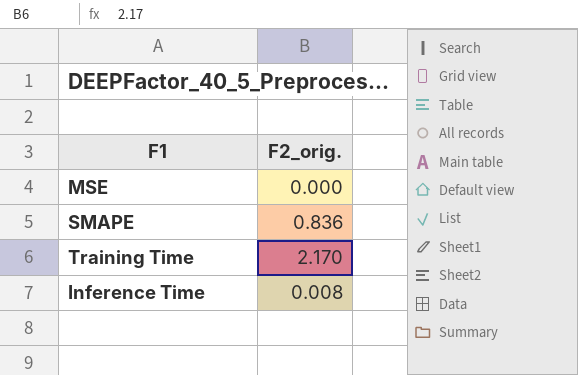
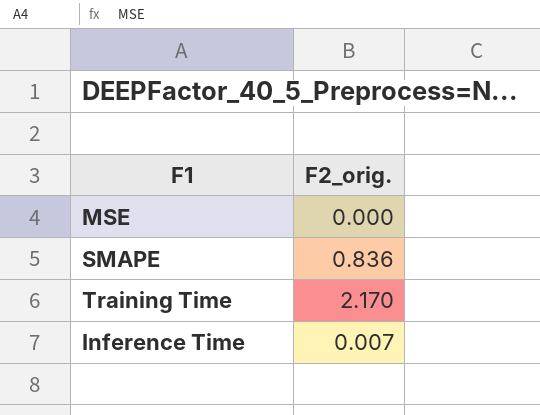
Inference Time | F2_orig.: 0.008 -> 0.007

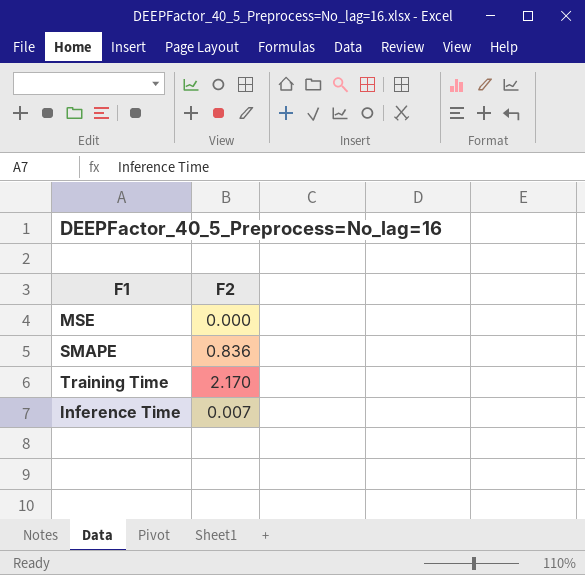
column name: F2_orig. -> F2

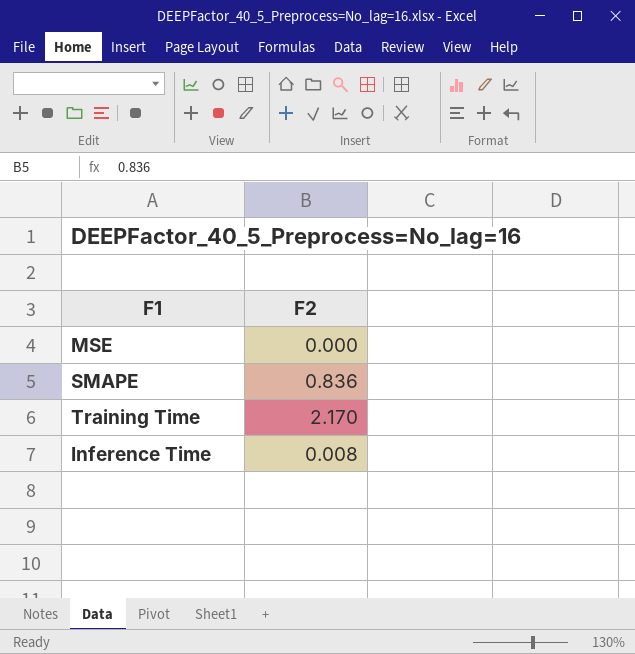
Inference Time | F2: 0.007 -> 0.008

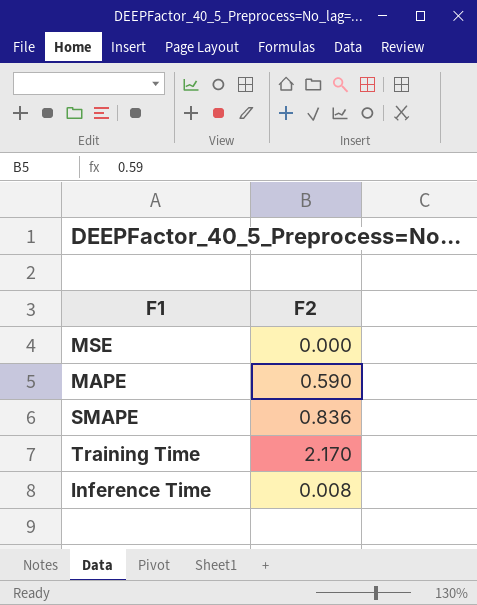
row MAPE: none -> 0.590

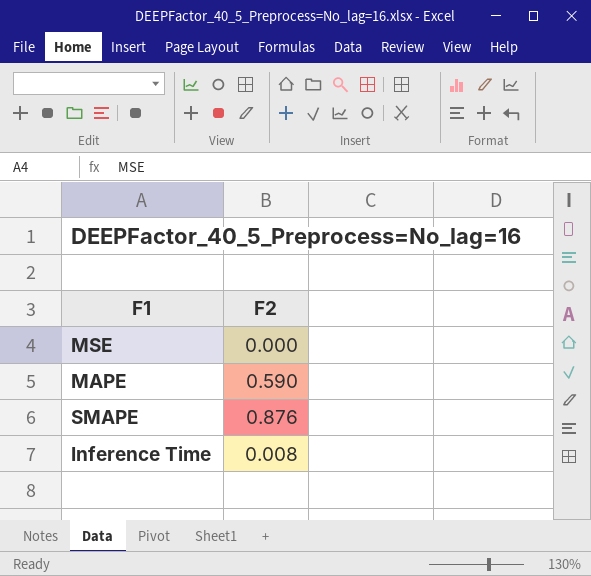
row Training Time: 2.170 -> none
SMAPE | F2: 0.836 -> 0.876

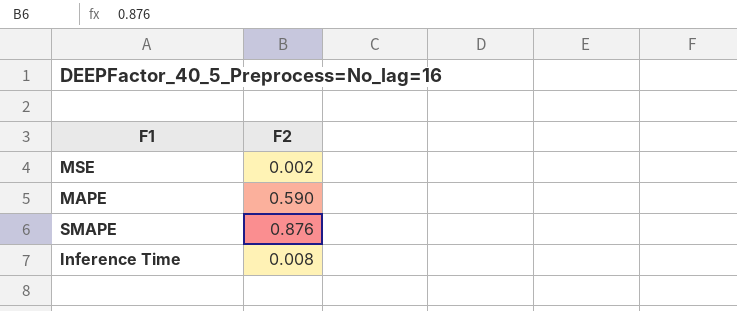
MSE | F2: 0.000 -> 0.002

